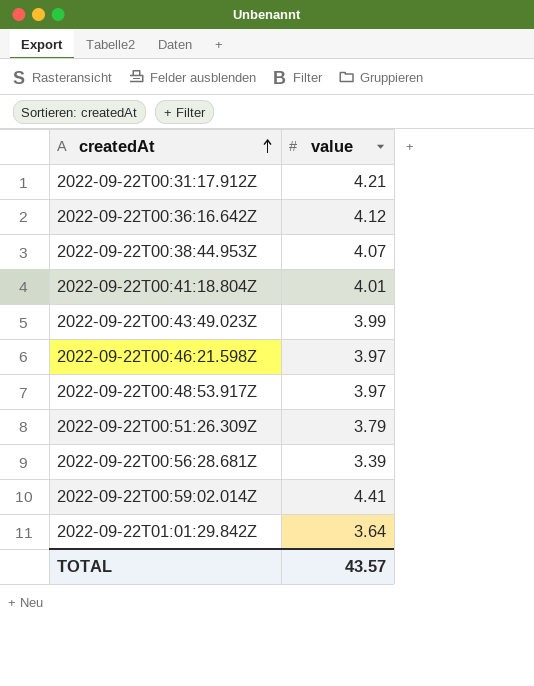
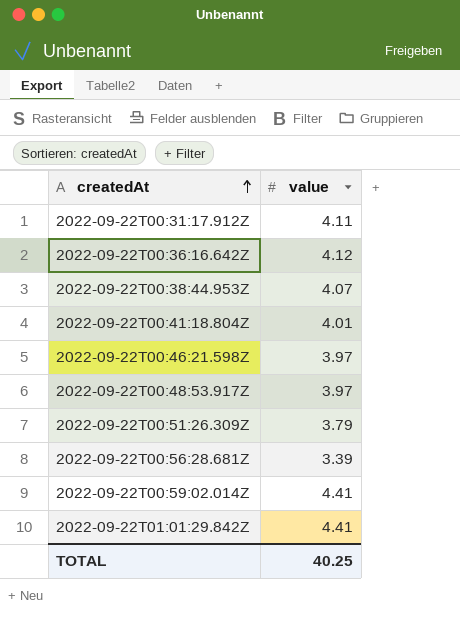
row 2022-09-22T00:43:49.023Z: 3.99 -> none
2022-09-22T00:31:17.912Z | value: 4.21 -> 4.11
2022-09-22T01:01:29.842Z | value: 3.64 -> 4.41
TOTAL | value: 43.57 -> 40.25

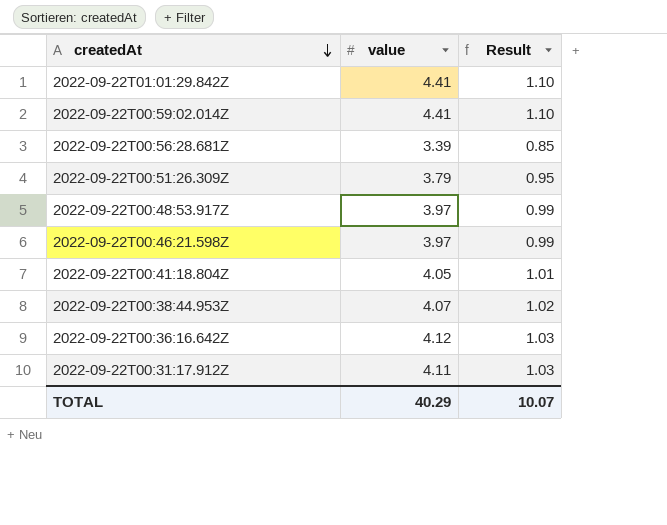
row order: createdAt ascending -> createdAt descending
column Result | formula: none -> [value] * 0.25
2022-09-22T00:41:18.804Z | value: 4.01 -> 4.05
TOTAL | value: 40.25 -> 40.29

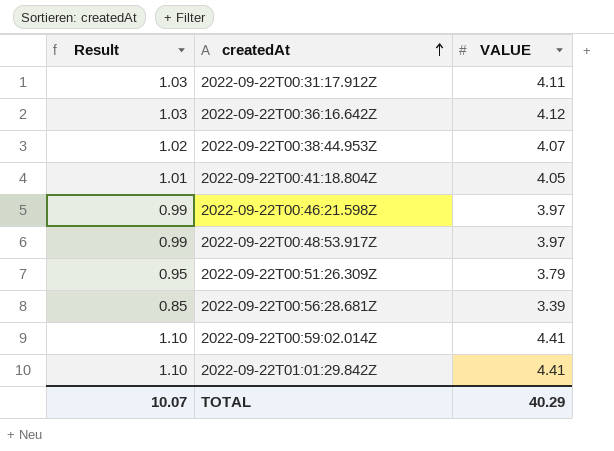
row order: createdAt descending -> createdAt ascending
column Result | position: 3 -> 1
column name: value -> VALUE

